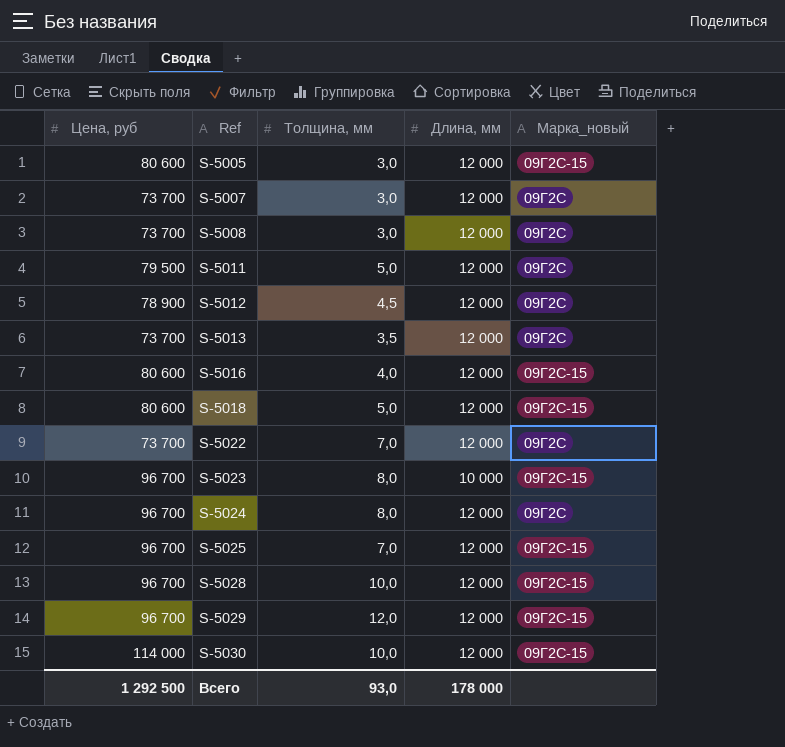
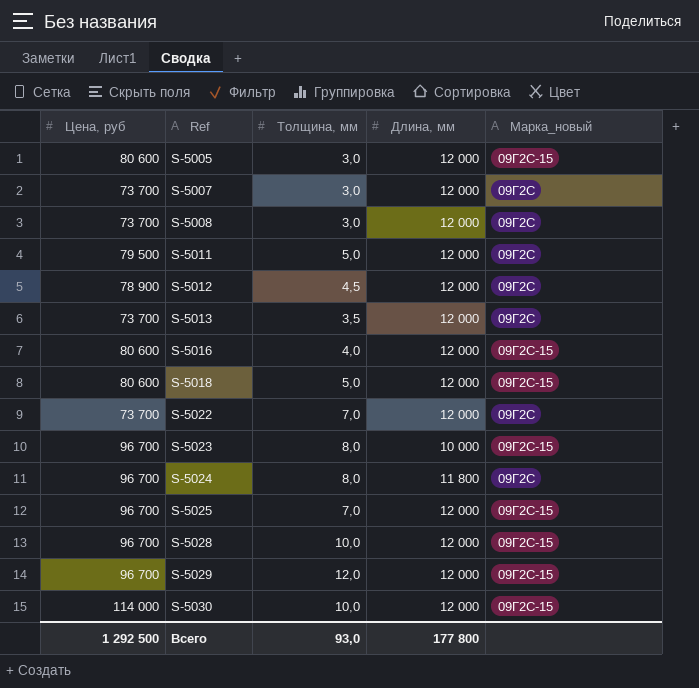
S-5024 | Длина, мм: 12 000 -> 11 800
Всего | Длина, мм: 178 000 -> 177 800

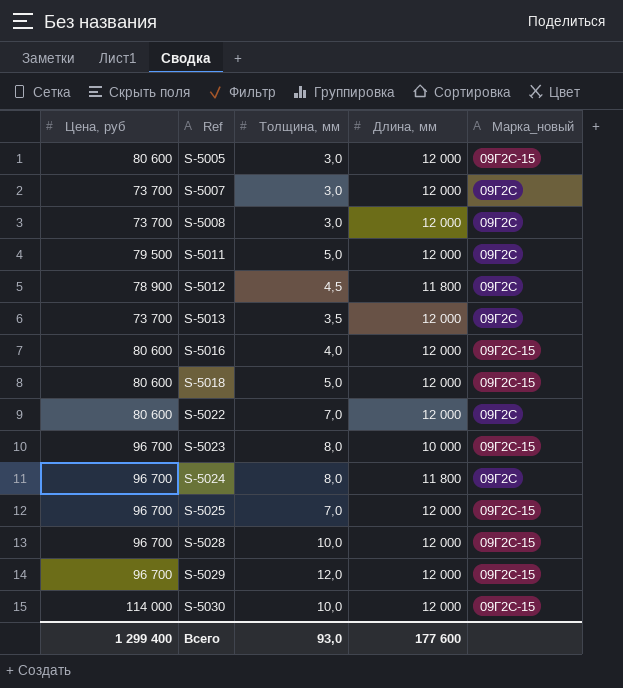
S-5012 | Длина, мм: 12 000 -> 11 800
S-5022 | Цена, руб: 73 700 -> 80 600
Всего | Цена, руб: 1 292 500 -> 1 299 400
Всего | Длина, мм: 177 800 -> 177 600

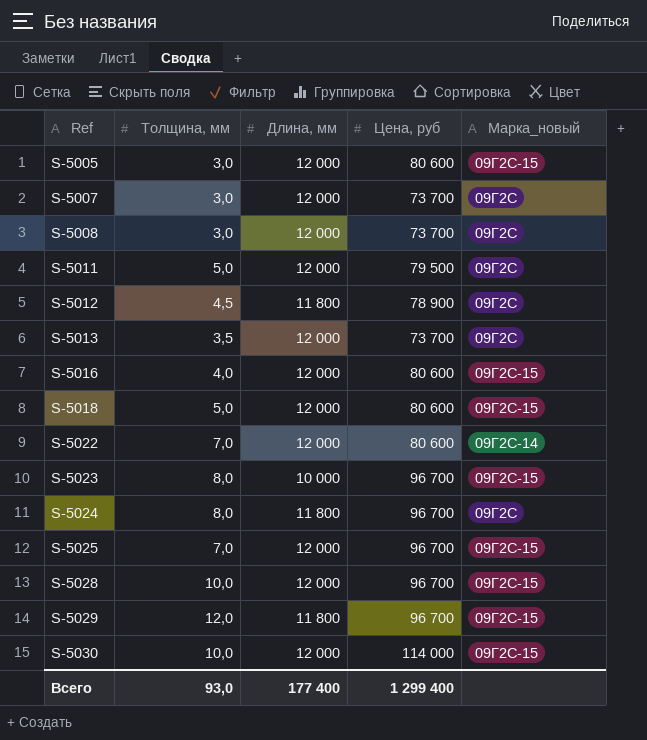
column Цена, руб | position: 1 -> 4
S-5022 | Марка_новый: 09Г2С -> 09Г2С-14
S-5029 | Длина, мм: 12 000 -> 11 800
Всего | Длина, мм: 177 600 -> 177 400

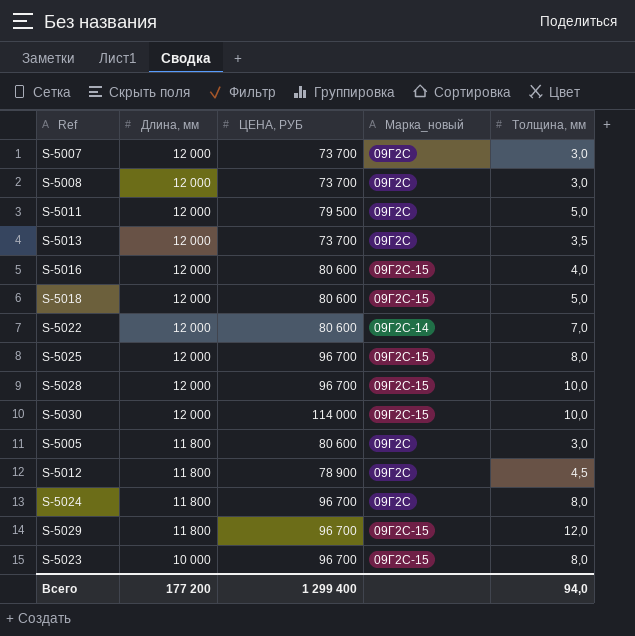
row order: Ref ascending -> Длина, мм descending
column name: Цена, руб -> ЦЕНА, РУБ
column Толщина, мм | position: 2 -> 5
S-5025 | Толщина, мм: 7,0 -> 8,0
S-5005 | Длина, мм: 12 000 -> 11 800
S-5005 | Марка_новый: 09Г2С-15 -> 09Г2С
Всего | Длина, мм: 177 400 -> 177 200
Всего | Толщина, мм: 93,0 -> 94,0

